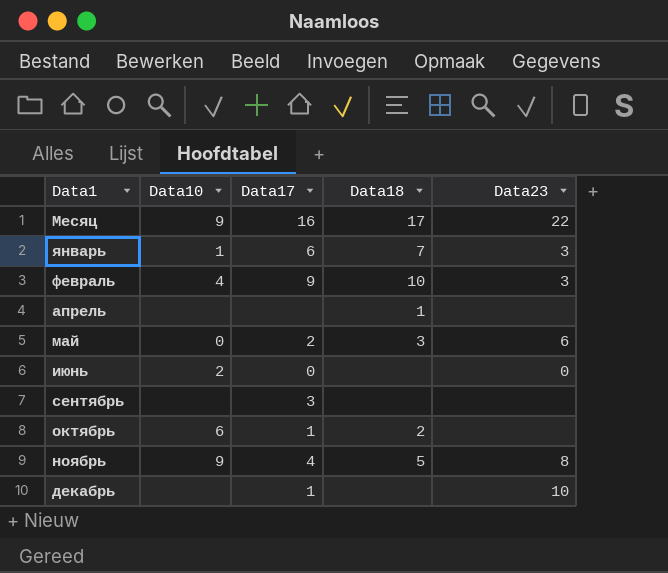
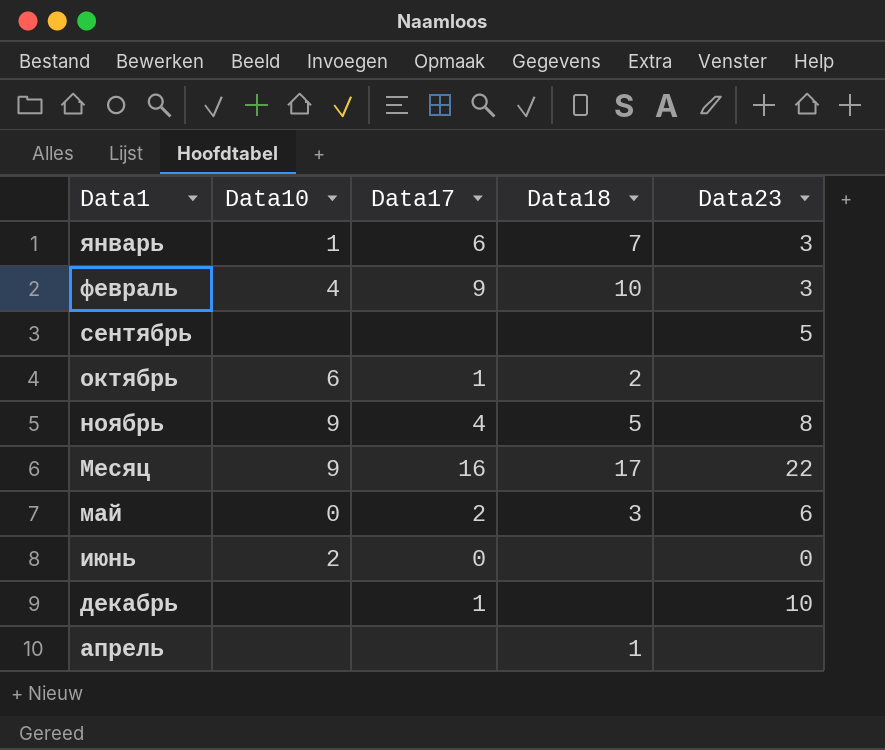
row order: none -> Data1 descending
сентябрь | Data17: 3 -> none
сентябрь | Data23: none -> 5

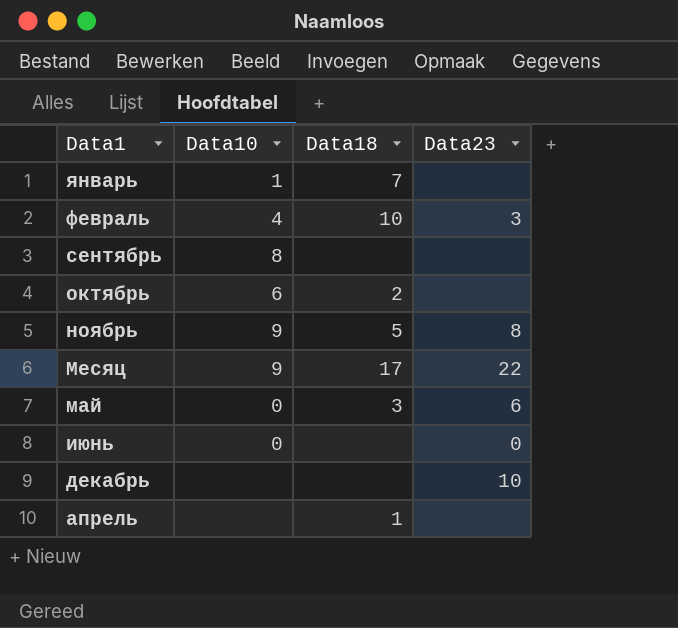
column Data17 | position: 3 -> none
январь | Data23: 3 -> none
сентябрь | Data10: none -> 8
сентябрь | Data23: 5 -> none
июнь | Data10: 2 -> 0

